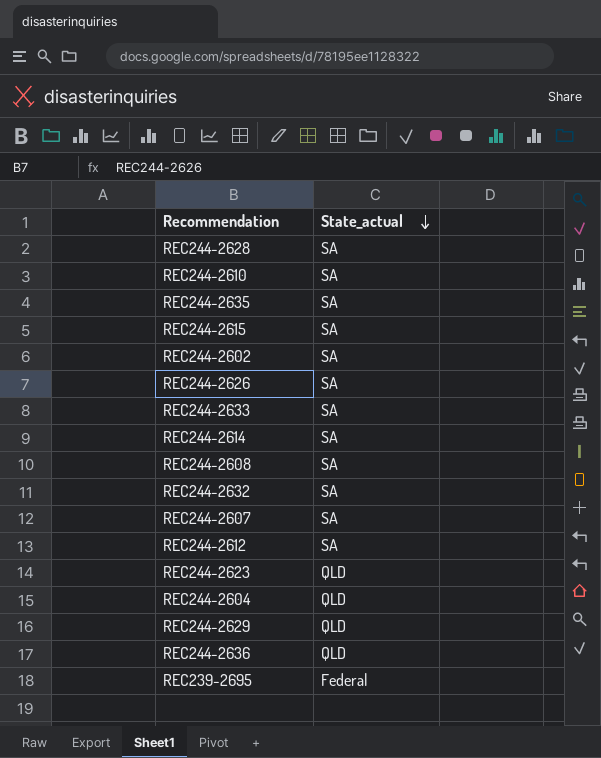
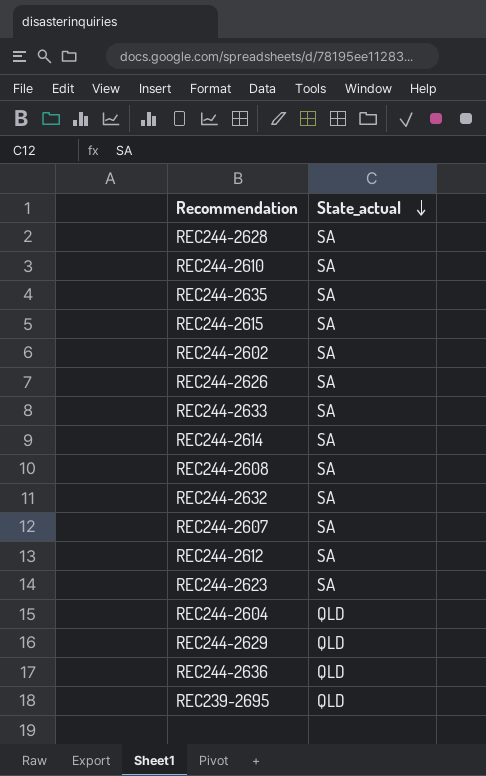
REC244-2623 | State_actual: QLD -> SA
REC239-2695 | State_actual: Federal -> QLD

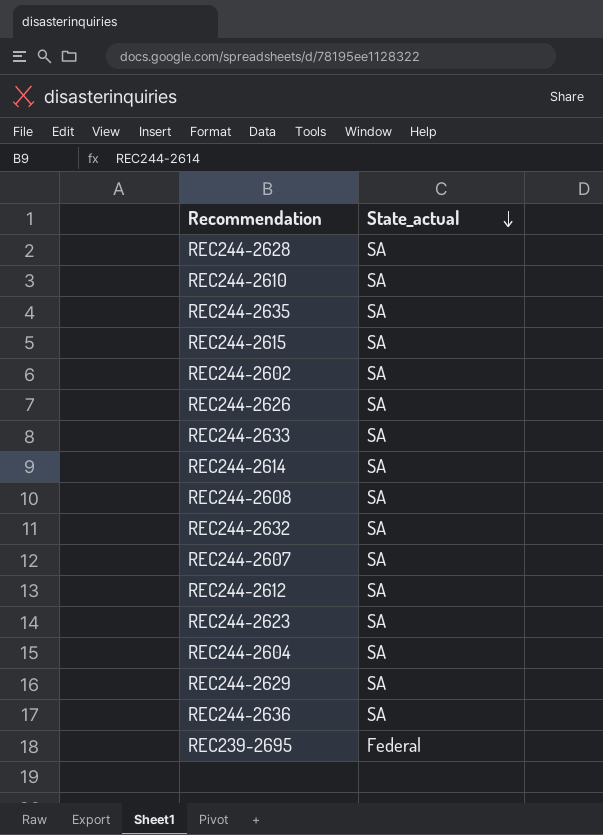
REC244-2604 | State_actual: QLD -> SA
REC244-2629 | State_actual: QLD -> SA
REC244-2636 | State_actual: QLD -> SA
REC239-2695 | State_actual: QLD -> Federal

